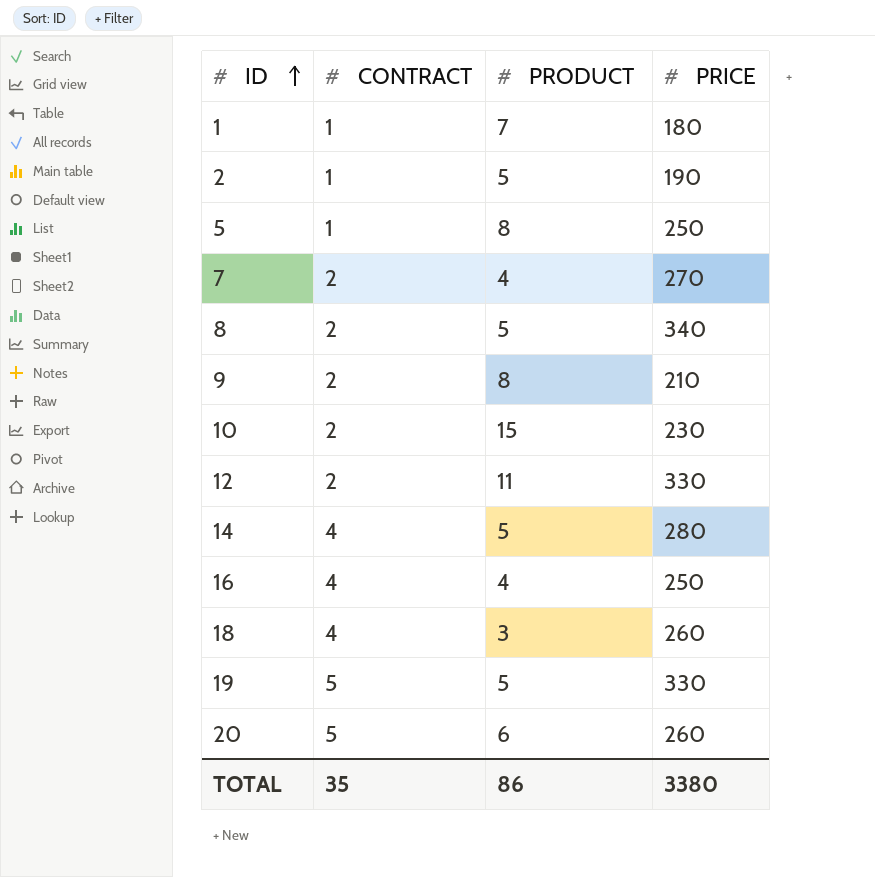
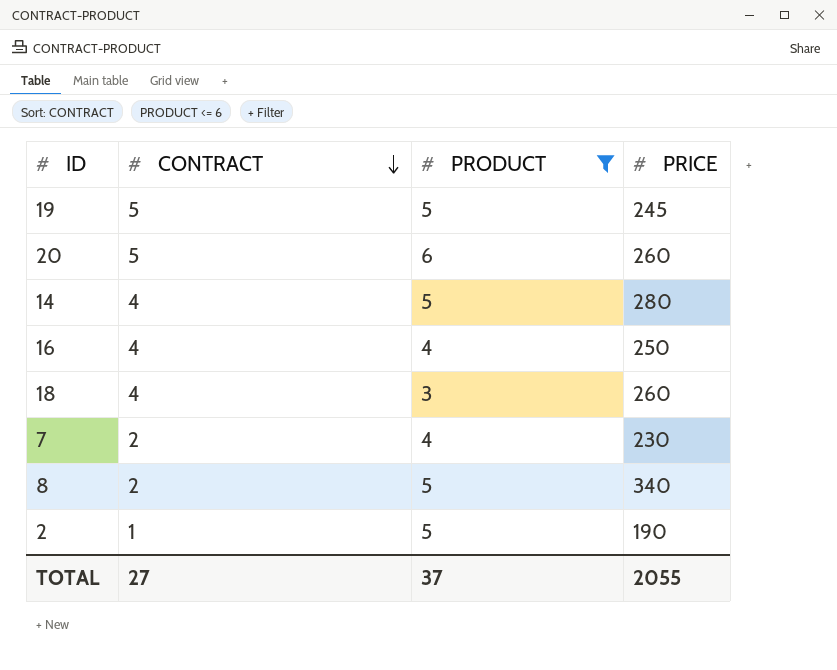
filter: none -> PRODUCT <= 6
row order: ID ascending -> CONTRACT descending
19 | PRICE: 330 -> 245
7 | PRICE: 270 -> 230
TOTAL | CONTRACT: 35 -> 27
TOTAL | PRODUCT: 86 -> 37
TOTAL | PRICE: 3380 -> 2055

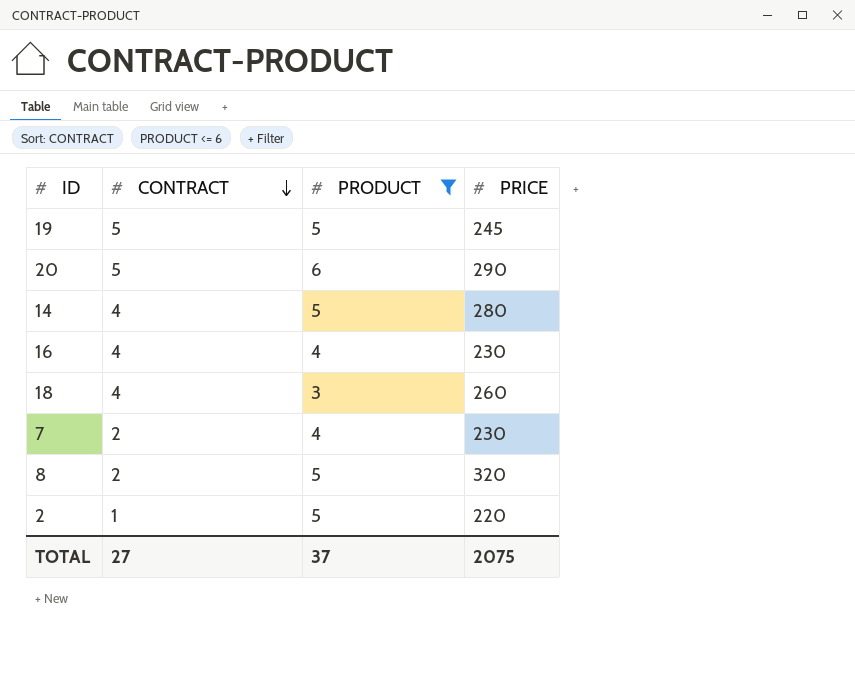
20 | PRICE: 260 -> 290
16 | PRICE: 250 -> 230
8 | PRICE: 340 -> 320
2 | PRICE: 190 -> 220
TOTAL | PRICE: 2055 -> 2075

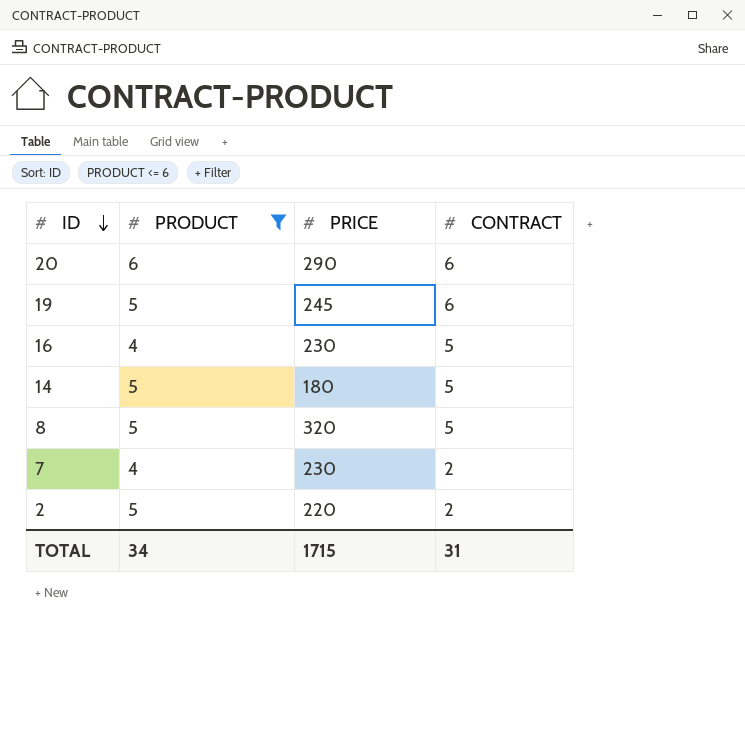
row order: CONTRACT descending -> ID descending
column CONTRACT | position: 2 -> 4
row 18: 4 | 3 | 260 -> none
20 | CONTRACT: 5 -> 6
19 | CONTRACT: 5 -> 6
16 | CONTRACT: 4 -> 5
14 | PRICE: 280 -> 180
14 | CONTRACT: 4 -> 5
8 | CONTRACT: 2 -> 5
2 | CONTRACT: 1 -> 2
TOTAL | PRODUCT: 37 -> 34
TOTAL | PRICE: 2075 -> 1715
TOTAL | CONTRACT: 27 -> 31

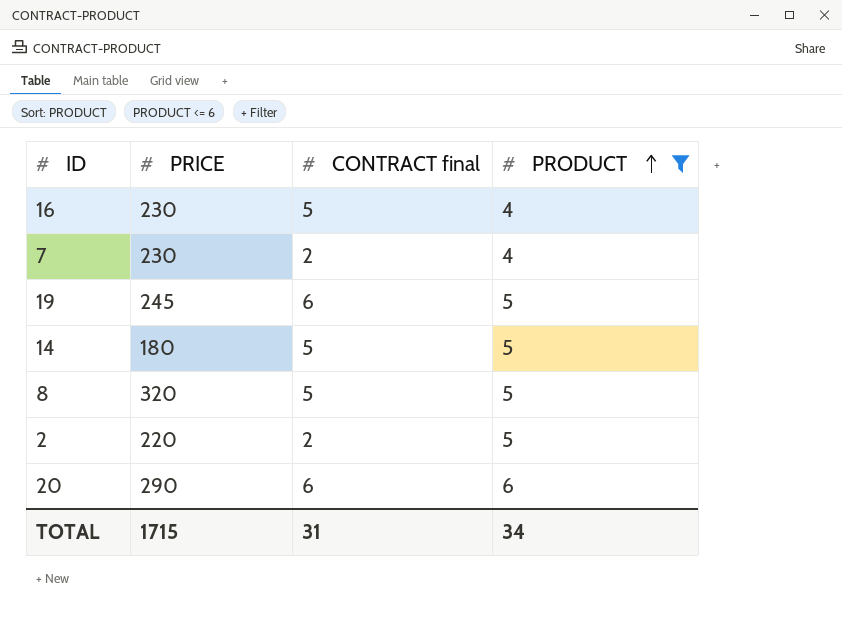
row order: ID descending -> PRODUCT ascending
column name: CONTRACT -> CONTRACT final
column PRODUCT | position: 2 -> 4

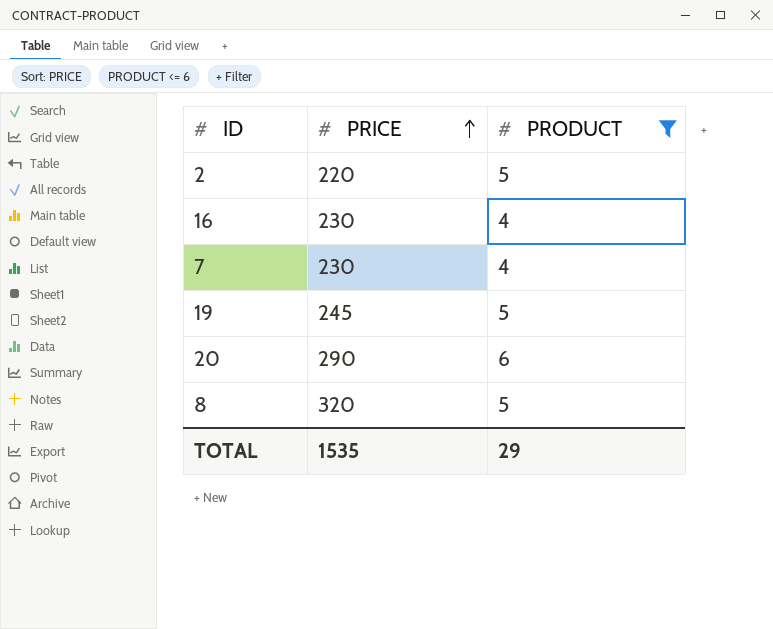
row order: PRODUCT ascending -> PRICE ascending
column CONTRACT final | position: 3 -> none
row 14: 180 | 5 | 5 -> none
TOTAL | PRICE: 1715 -> 1535
TOTAL | PRODUCT: 34 -> 29

